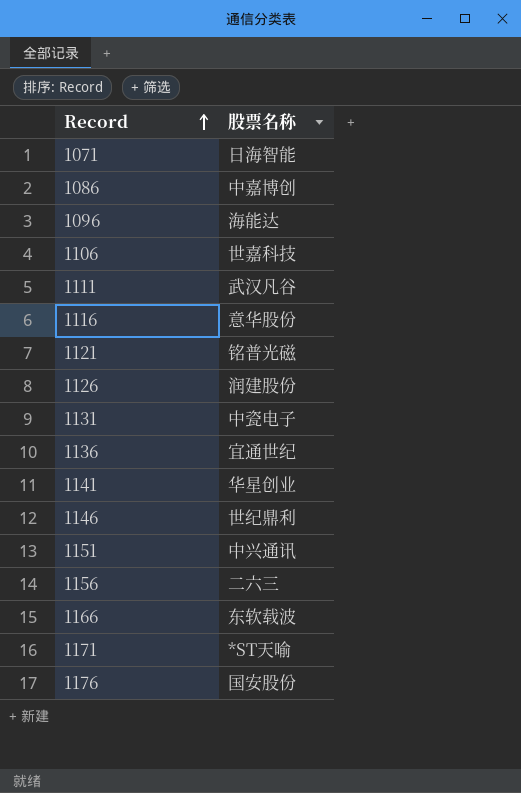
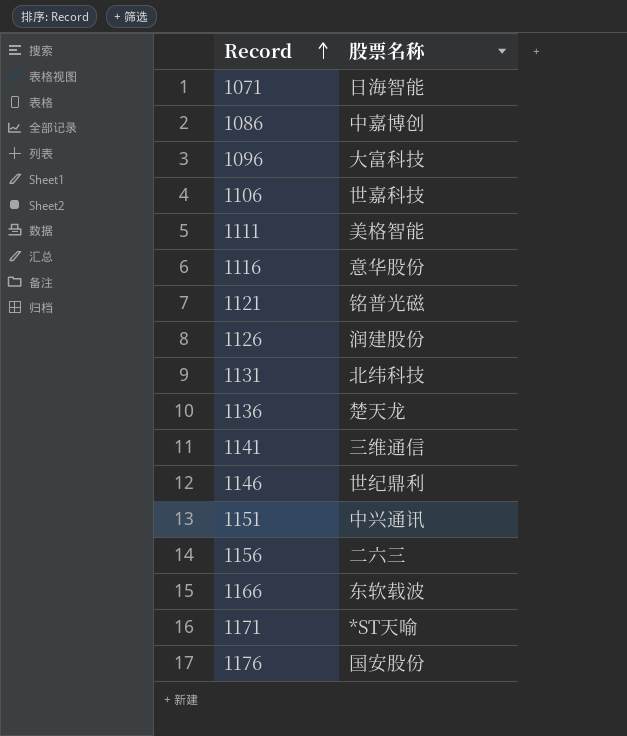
1096 | 股票名称: 海能达 -> 大富科技
1111 | 股票名称: 武汉凡谷 -> 美格智能
1131 | 股票名称: 中瓷电子 -> 北纬科技
1136 | 股票名称: 宜通世纪 -> 楚天龙
1141 | 股票名称: 华星创业 -> 三维通信

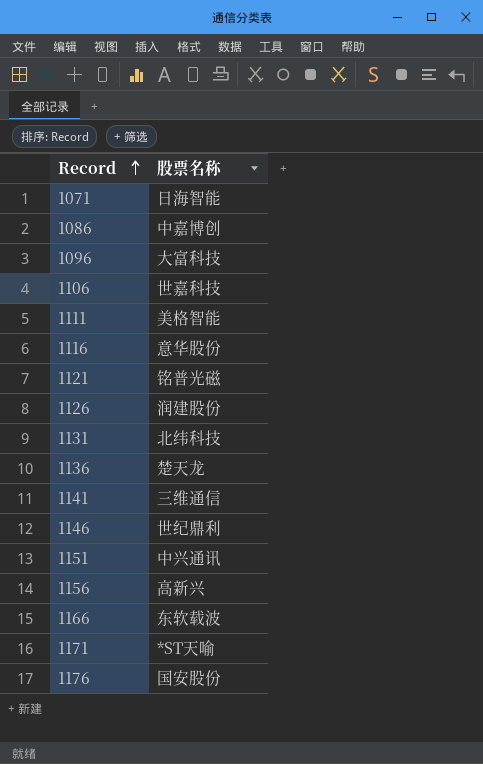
1156 | 股票名称: 二六三 -> 高新兴

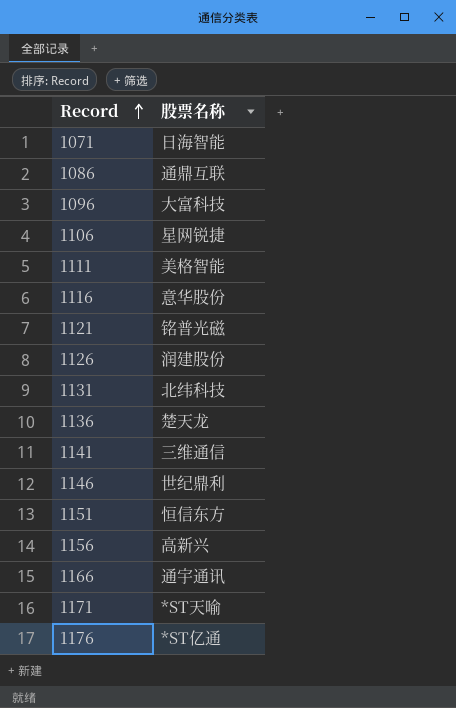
1086 | 股票名称: 中嘉博创 -> 通鼎互联
1106 | 股票名称: 世嘉科技 -> 星网锐捷
1151 | 股票名称: 中兴通讯 -> 恒信东方
1166 | 股票名称: 东软载波 -> 通宇通讯
1176 | 股票名称: 国安股份 -> *ST亿通

